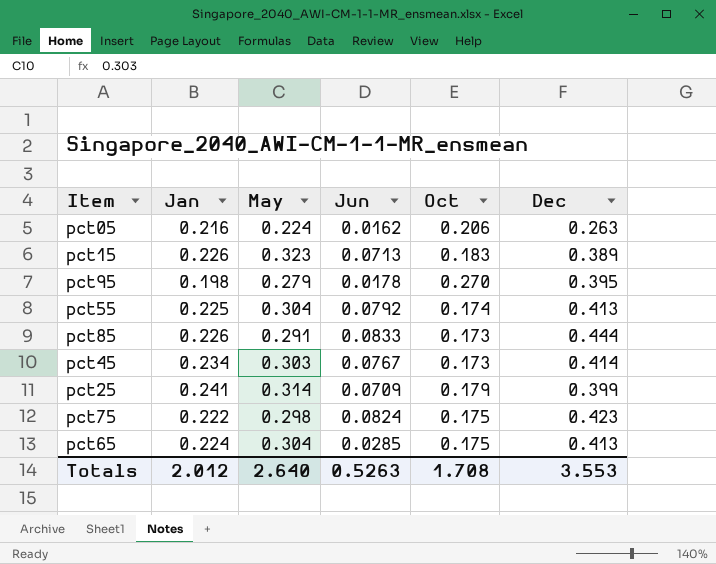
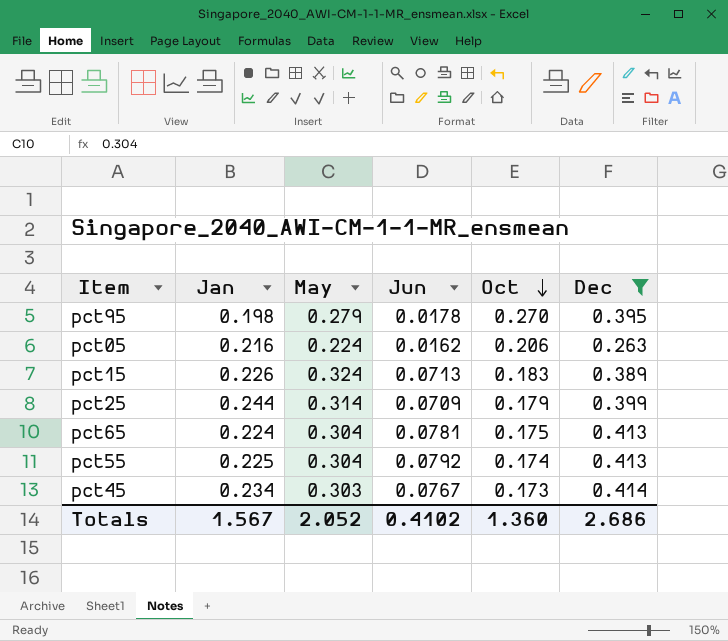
filter: none -> Dec <= 0.414
row order: none -> Oct descending
pct15 | May: 0.323 -> 0.324
pct25 | Jan: 0.241 -> 0.244
pct65 | Jun: 0.0285 -> 0.0781
Totals | Jan: 2.012 -> 1.567
Totals | May: 2.640 -> 2.052
Totals | Jun: 0.5263 -> 0.4102
Totals | Oct: 1.708 -> 1.360
Totals | Dec: 3.553 -> 2.686

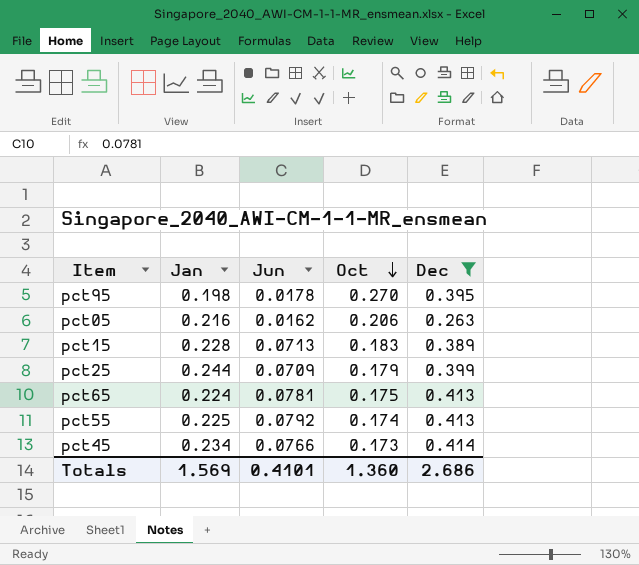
column May | position: 3 -> none
pct15 | Jan: 0.226 -> 0.228
pct45 | Jun: 0.0767 -> 0.0766
Totals | Jan: 1.567 -> 1.569
Totals | Jun: 0.4102 -> 0.4101

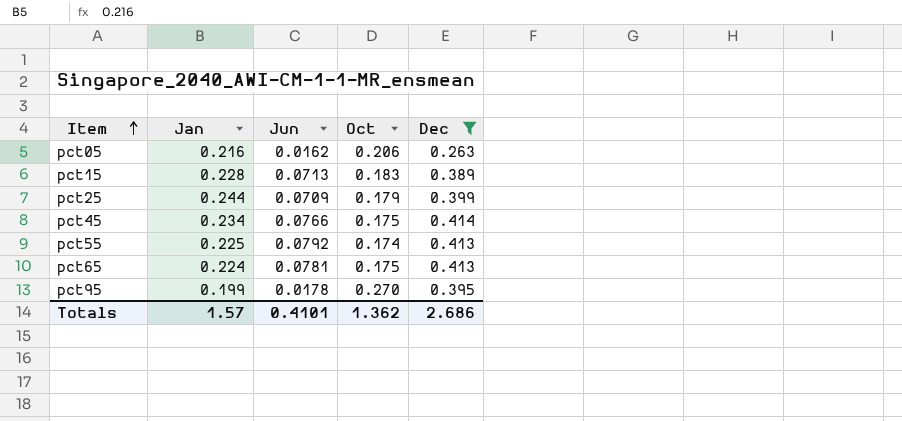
row order: Oct descending -> Item ascending
pct45 | Oct: 0.173 -> 0.175
pct95 | Jan: 0.198 -> 0.199
Totals | Jan: 1.569 -> 1.57
Totals | Oct: 1.360 -> 1.362

